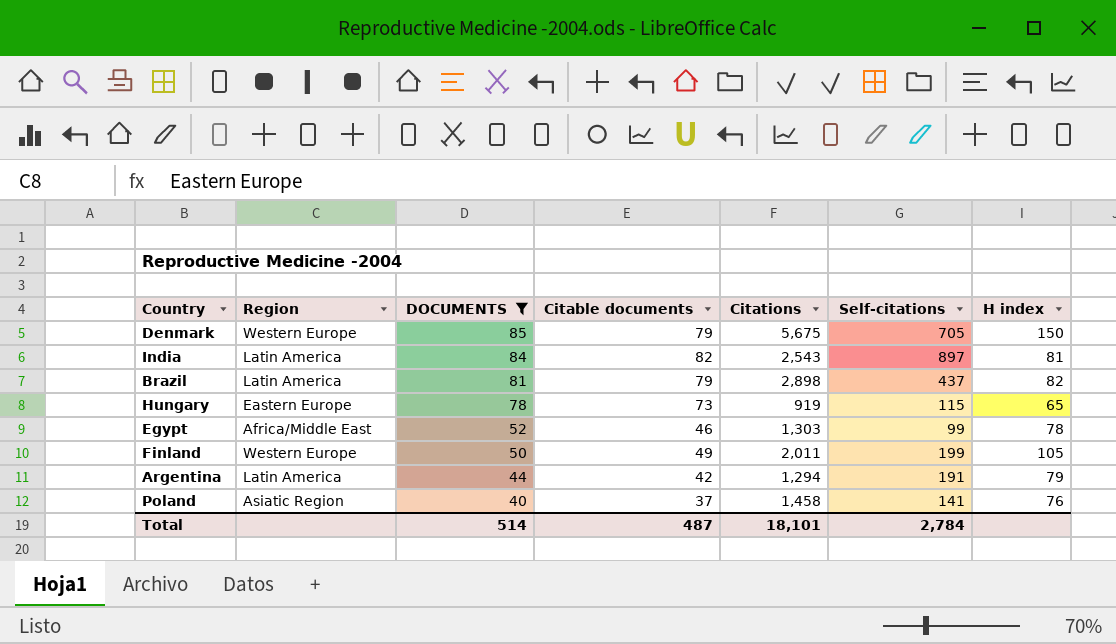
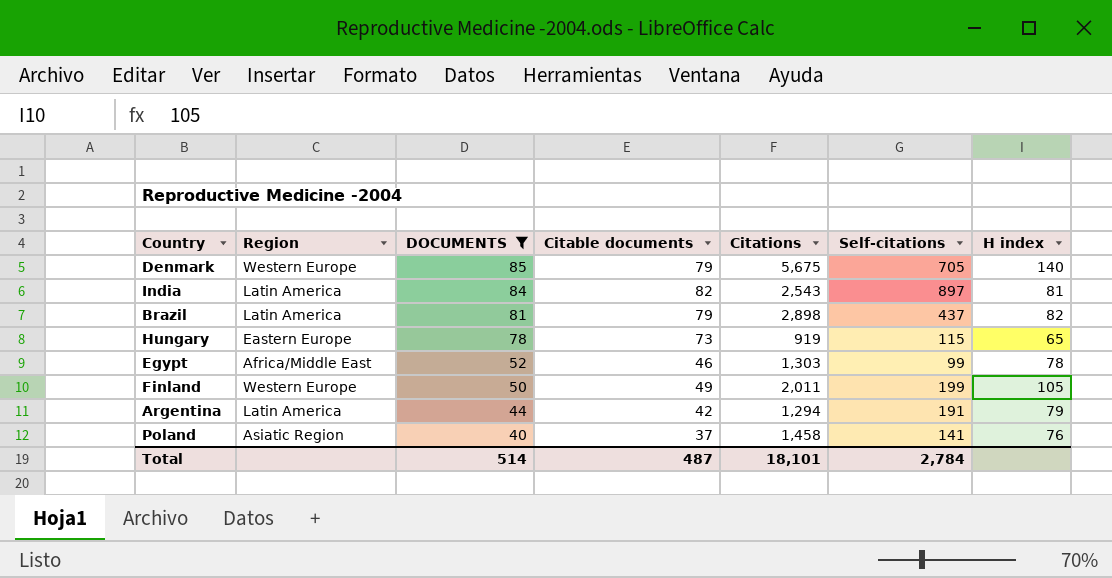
Denmark | H index: 150 -> 140

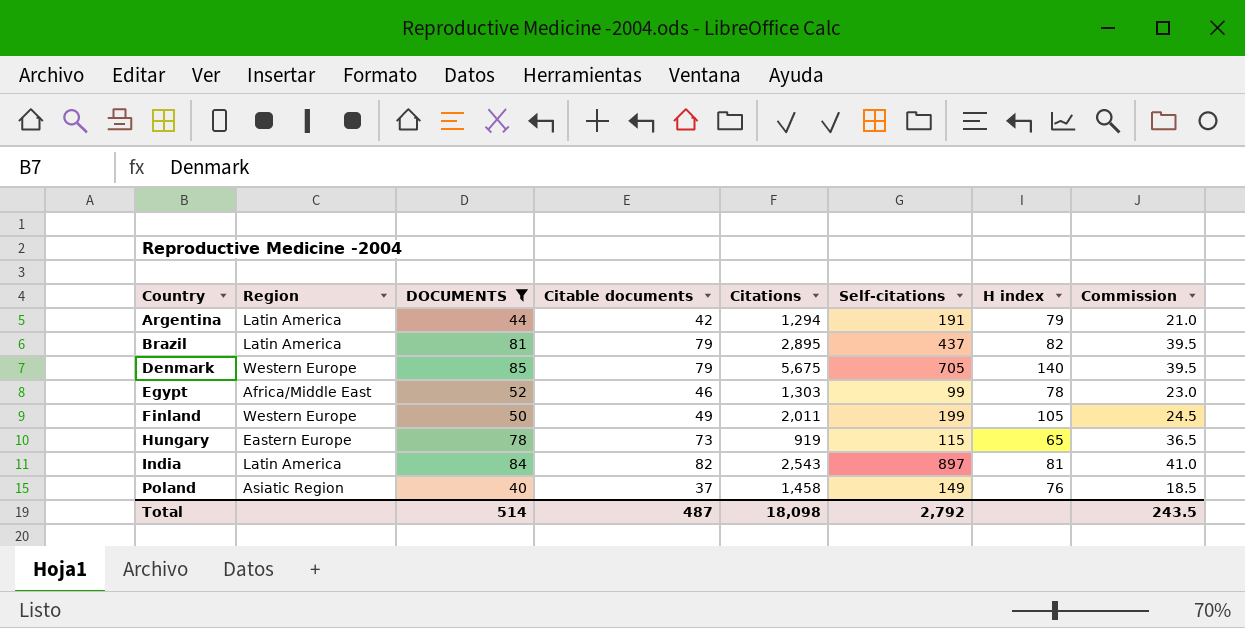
row order: DOCUMENTS descending -> Country ascending
column Commission | formula: none -> [Citable documents] * 0.5
Brazil | Citations: 2,898 -> 2,895
Poland | Self-citations: 141 -> 149
Total | Citations: 18,101 -> 18,098
Total | Self-citations: 2,784 -> 2,792

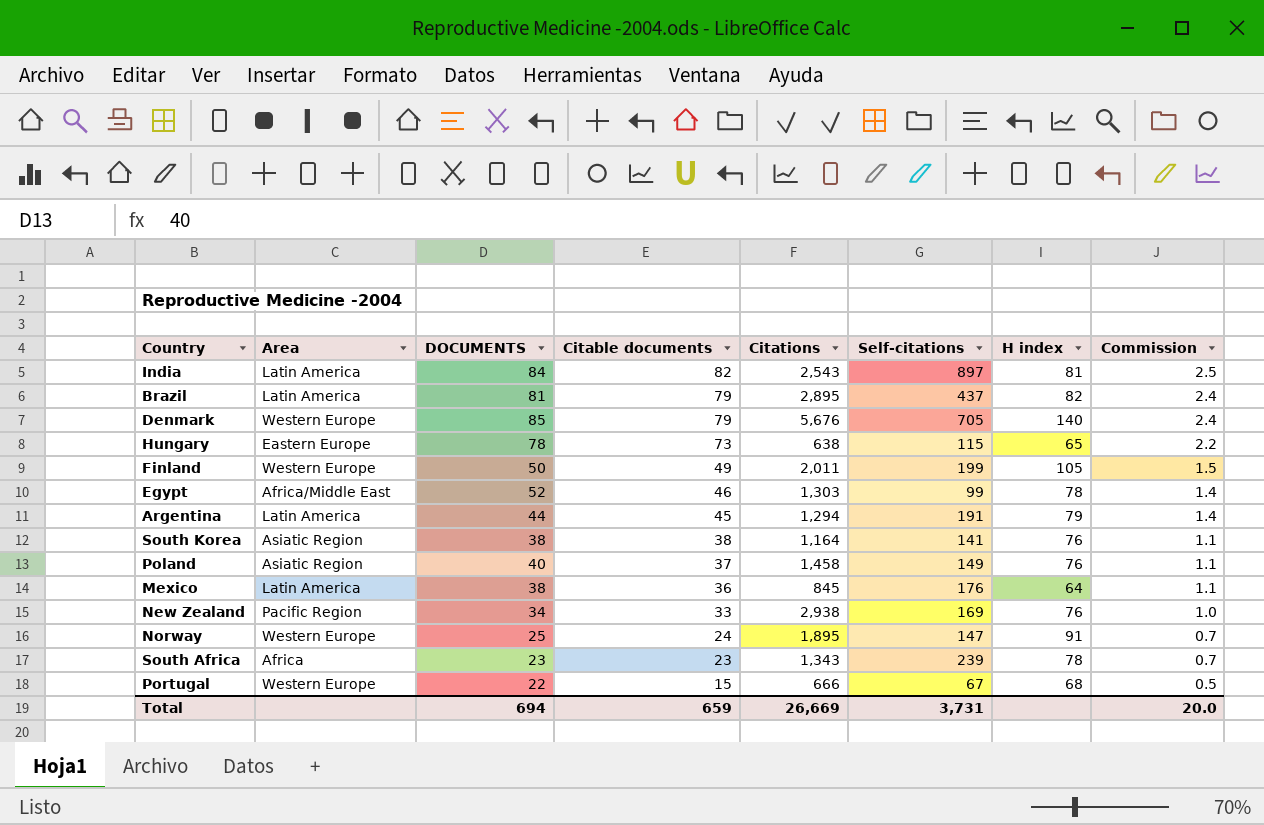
filter: DOCUMENTS >= 40 -> none
row order: Country ascending -> Citable documents descending
column name: Region -> Area
column Commission | formula: [Citable documents] * 0.5 -> [Citable documents] * 0.03
Denmark | Citations: 5,675 -> 5,676
Hungary | Citations: 919 -> 638
Argentina | Citable documents: 42 -> 45
Total | DOCUMENTS: 514 -> 694
Total | Citable documents: 487 -> 659
Total | Citations: 18,098 -> 26,669
Total | Self-citations: 2,792 -> 3,731
Total | Commission: 243.5 -> 20.0

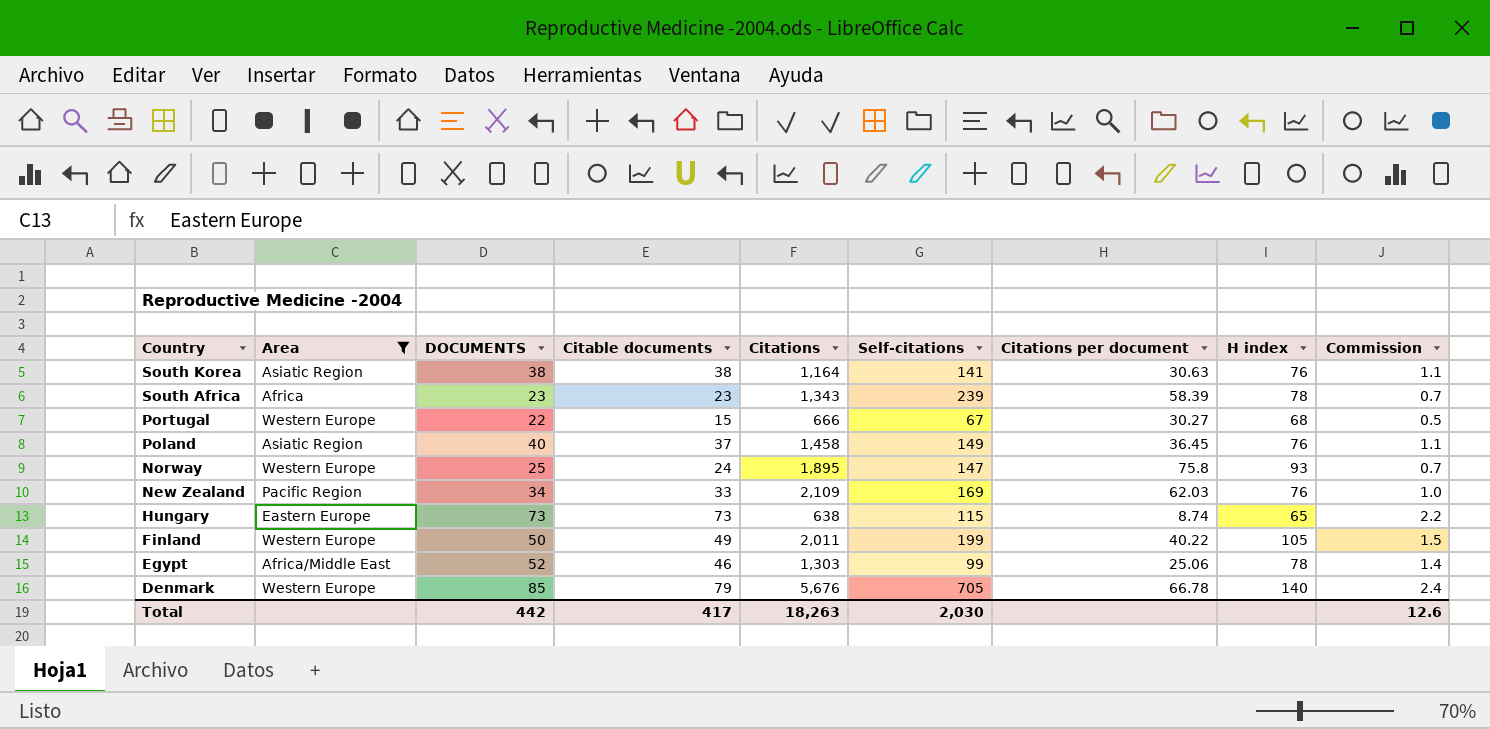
filter: none -> Area != Latin America
row order: Citable documents descending -> Country descending
column Citations per document | formula: none -> [Citations] / [DOCUMENTS]
Norway | H index: 91 -> 93
New Zealand | Citations: 2,938 -> 2,109
Hungary | DOCUMENTS: 78 -> 73
Total | DOCUMENTS: 694 -> 442
Total | Citable documents: 659 -> 417
Total | Citations: 26,669 -> 18,263
Total | Self-citations: 3,731 -> 2,030
Total | Commission: 20.0 -> 12.6

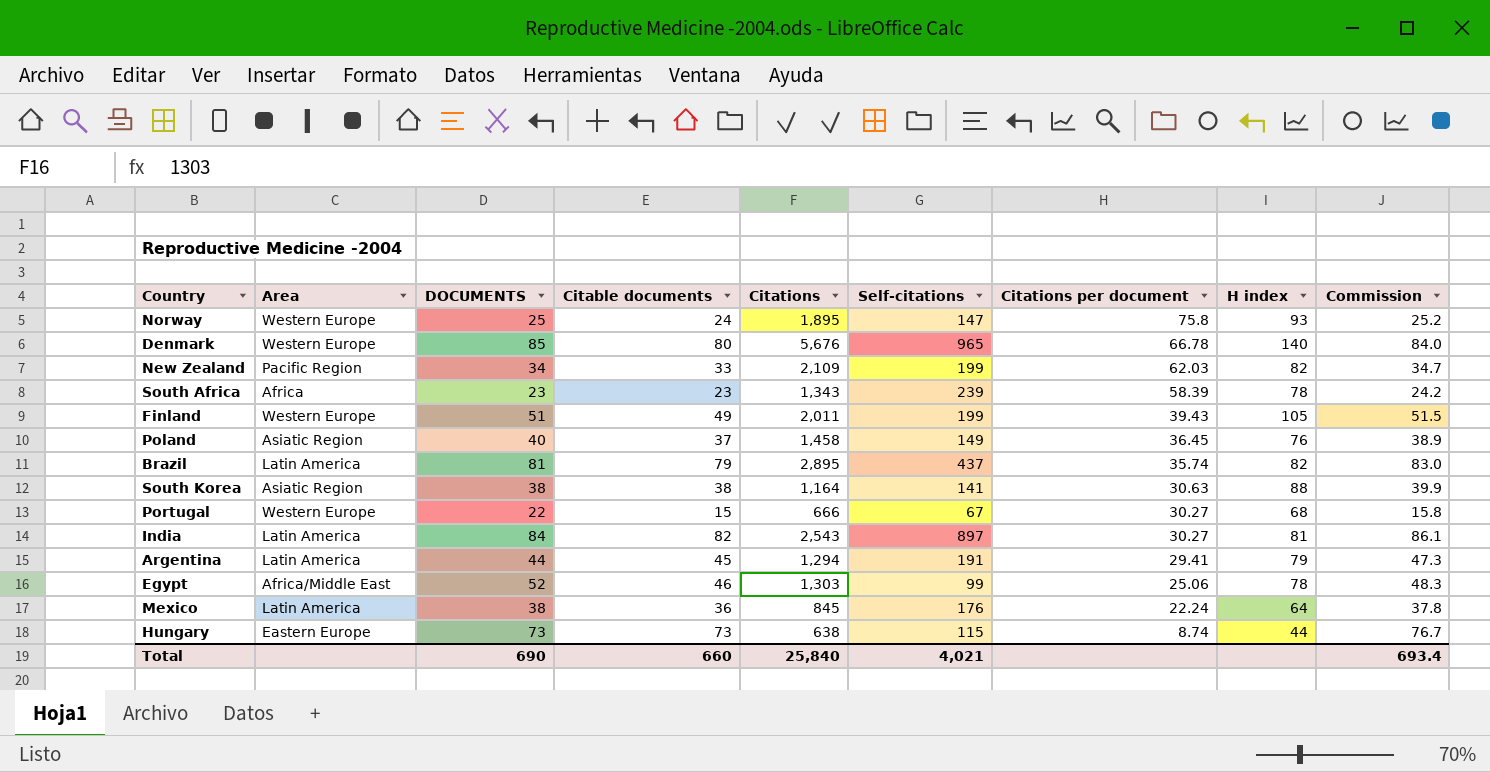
filter: Area != Latin America -> none
row order: Country descending -> Citations per document descending
column Commission | formula: [Citable documents] * 0.03 -> [Citable documents] * 1.05
Denmark | Citable documents: 79 -> 80
Denmark | Self-citations: 705 -> 965
New Zealand | Self-citations: 169 -> 199
New Zealand | H index: 76 -> 82
Finland | DOCUMENTS: 50 -> 51
Finland | Citations per document: 40.22 -> 39.43
South Korea | H index: 76 -> 88
Hungary | H index: 65 -> 44
Total | DOCUMENTS: 442 -> 690
Total | Citable documents: 417 -> 660
Total | Citations: 18,263 -> 25,840
Total | Self-citations: 2,030 -> 4,021
Total | Commission: 12.6 -> 693.4

